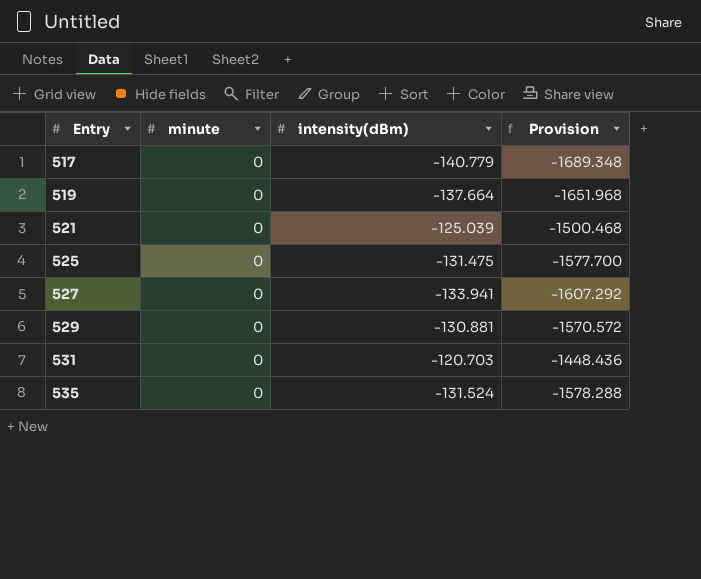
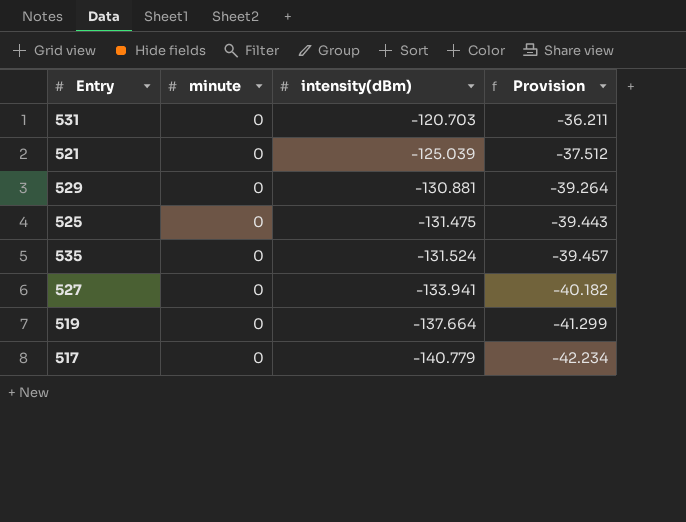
row order: Entry ascending -> intensity(dBm) descending
column Provision | formula: [intensity(dBm)] * 12 -> [intensity(dBm)] * 0.3

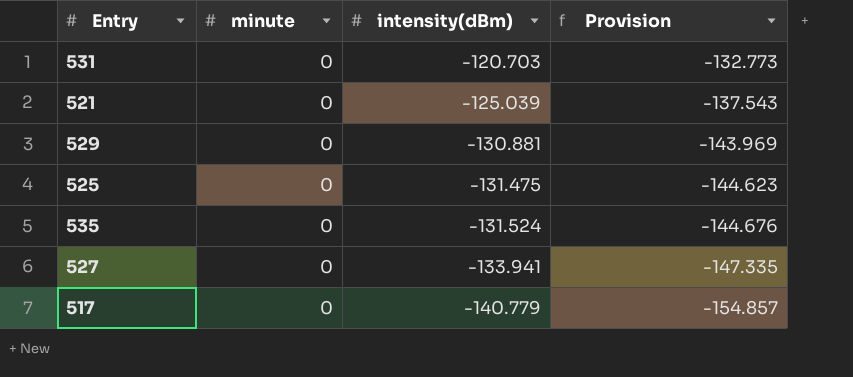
column Provision | formula: [intensity(dBm)] * 0.3 -> [intensity(dBm)] * 1.1
row 519: 0 | -137.664 | -41.299 -> none

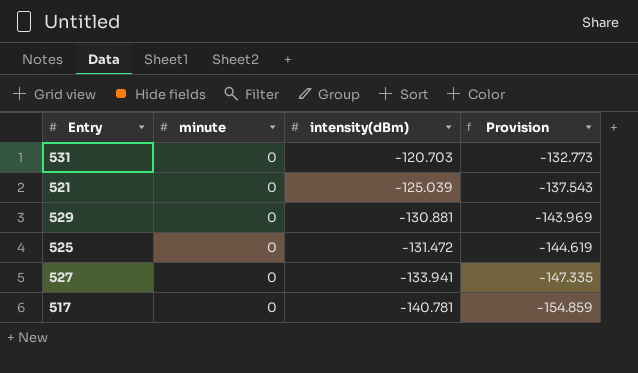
row 535: 0 | -131.524 | -144.676 -> none
525 | intensity(dBm): -131.475 -> -131.472
525 | Provision: -144.623 -> -144.619
517 | intensity(dBm): -140.779 -> -140.781
517 | Provision: -154.857 -> -154.859

